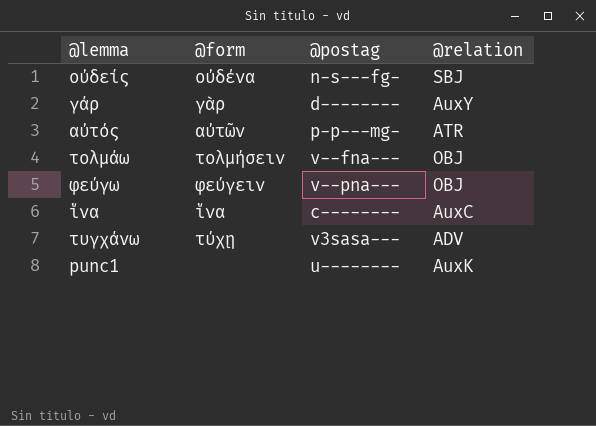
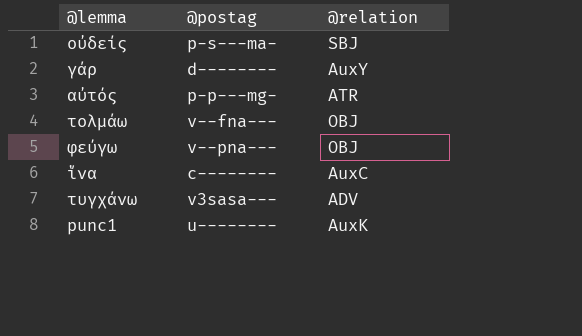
column @form | position: 2 -> none
οὐδείς | @postag: n-s---fg- -> p-s---ma-

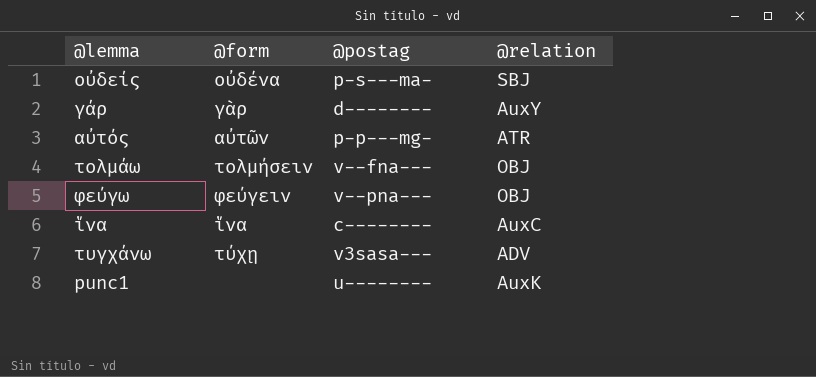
column @form | position: none -> 2

